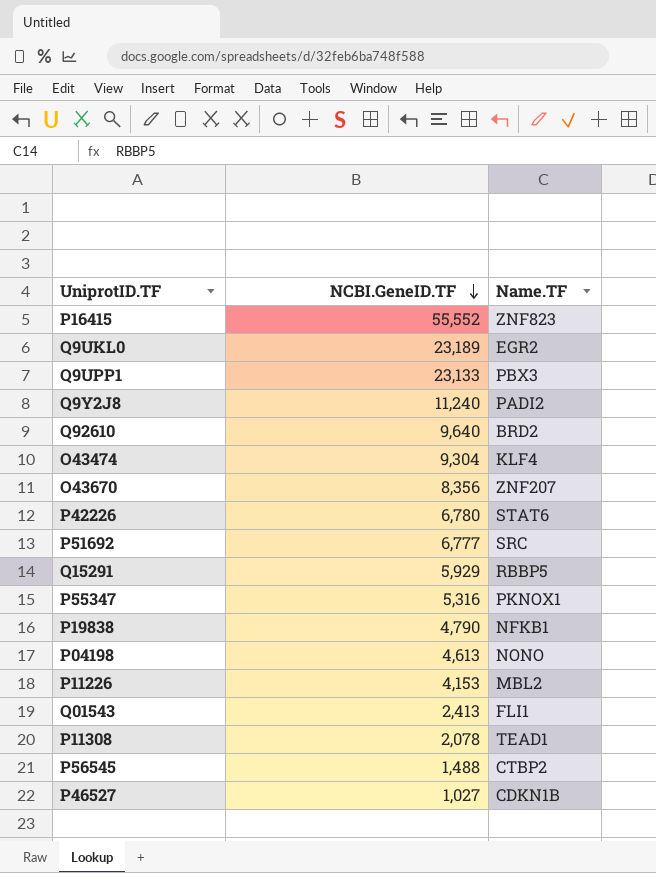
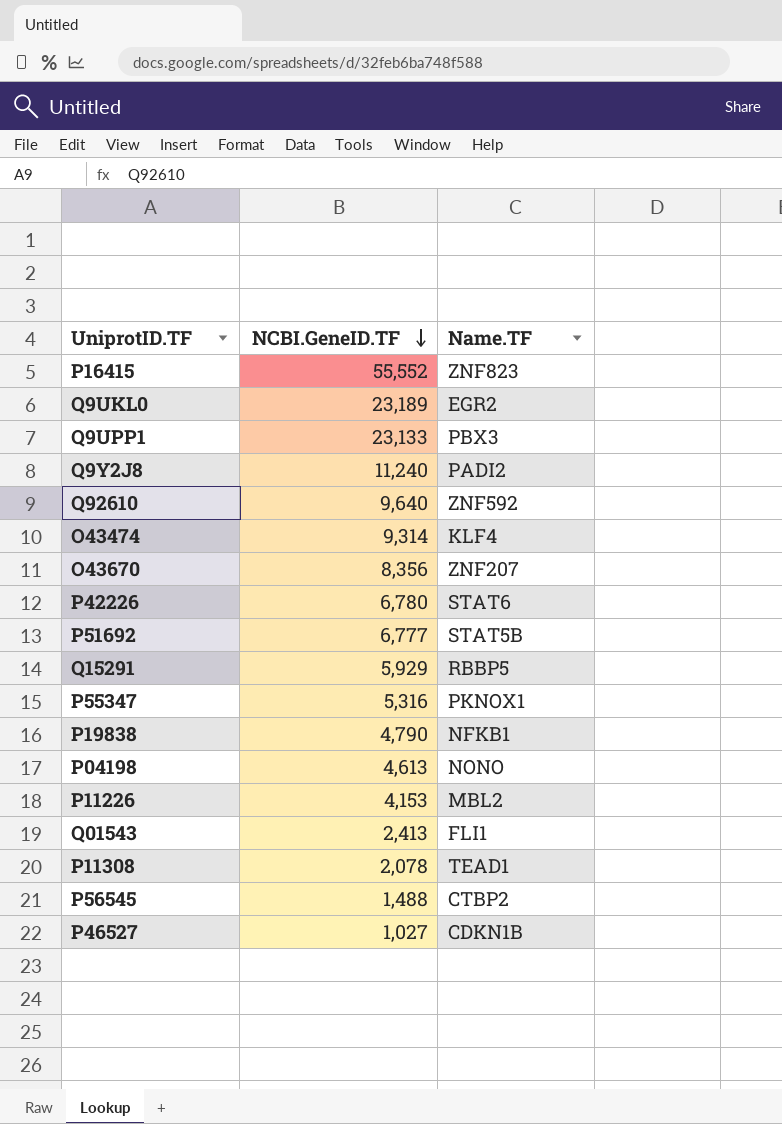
Q92610 | Name.TF: BRD2 -> ZNF592
O43474 | NCBI.GeneID.TF: 9,304 -> 9,314
P51692 | Name.TF: SRC -> STAT5B

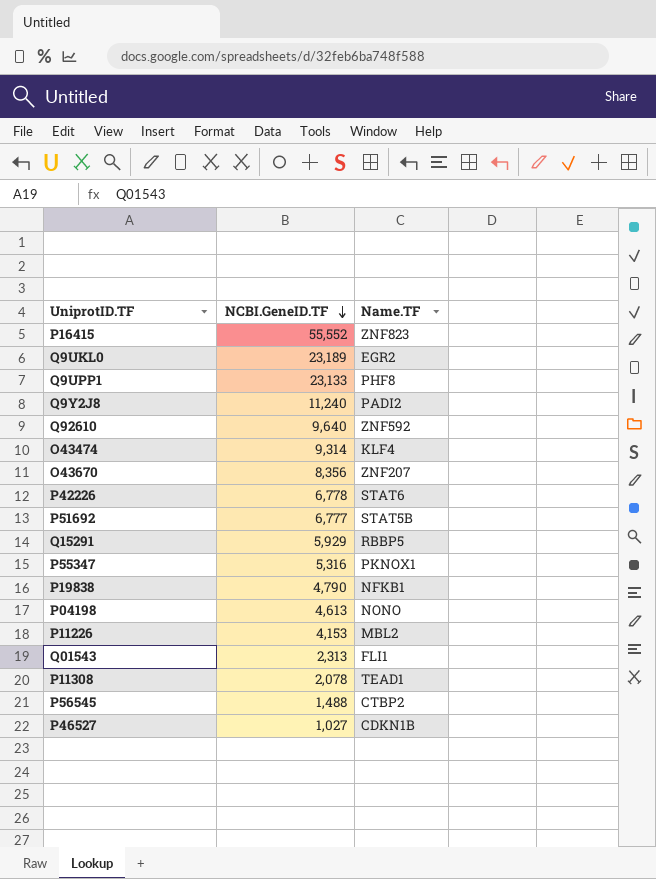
Q9UPP1 | Name.TF: PBX3 -> PHF8
P42226 | NCBI.GeneID.TF: 6,780 -> 6,778
Q01543 | NCBI.GeneID.TF: 2,413 -> 2,313

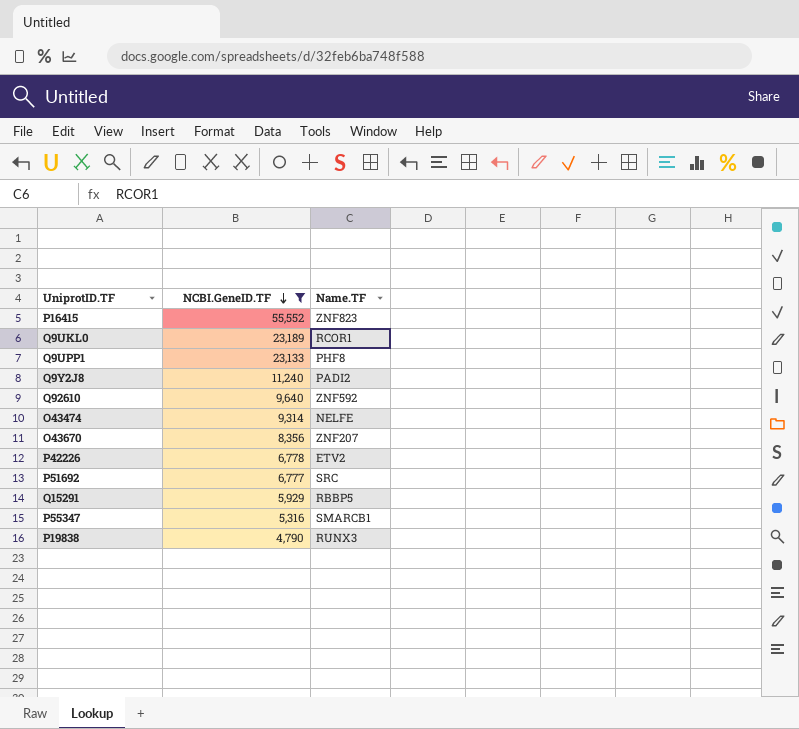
filter: none -> NCBI.GeneID.TF >= 4,790
Q9UKL0 | Name.TF: EGR2 -> RCOR1
O43474 | Name.TF: KLF4 -> NELFE
P42226 | Name.TF: STAT6 -> ETV2
P51692 | Name.TF: STAT5B -> SRC
P55347 | Name.TF: PKNOX1 -> SMARCB1
P19838 | Name.TF: NFKB1 -> RUNX3

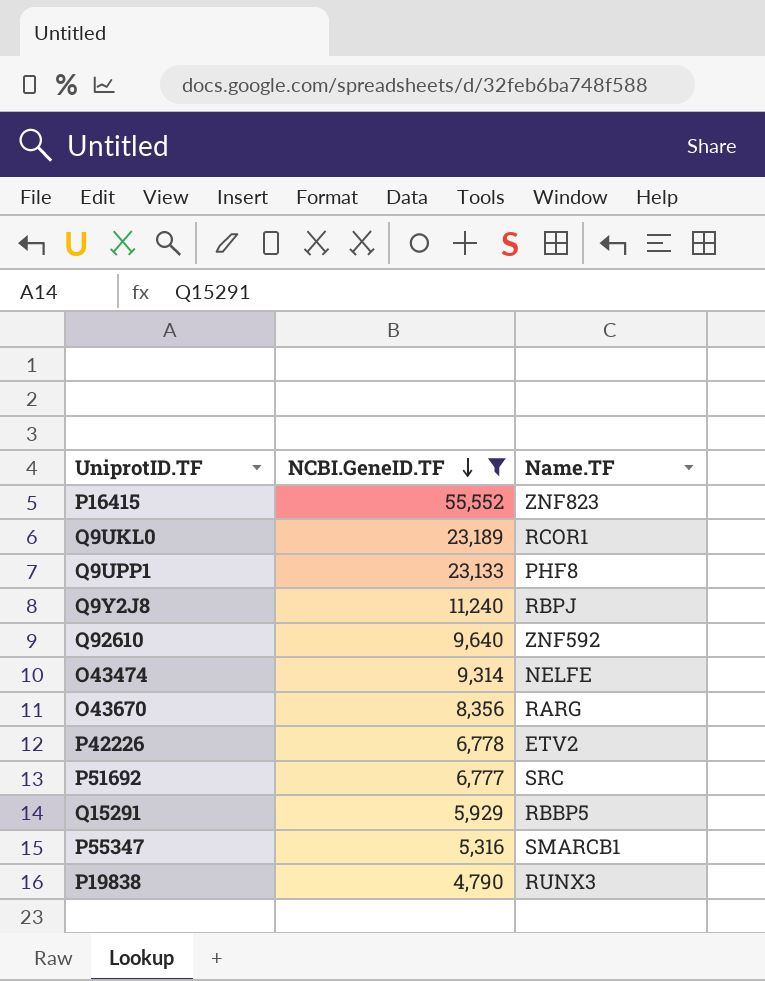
Q9Y2J8 | Name.TF: PADI2 -> RBPJ
O43670 | Name.TF: ZNF207 -> RARG

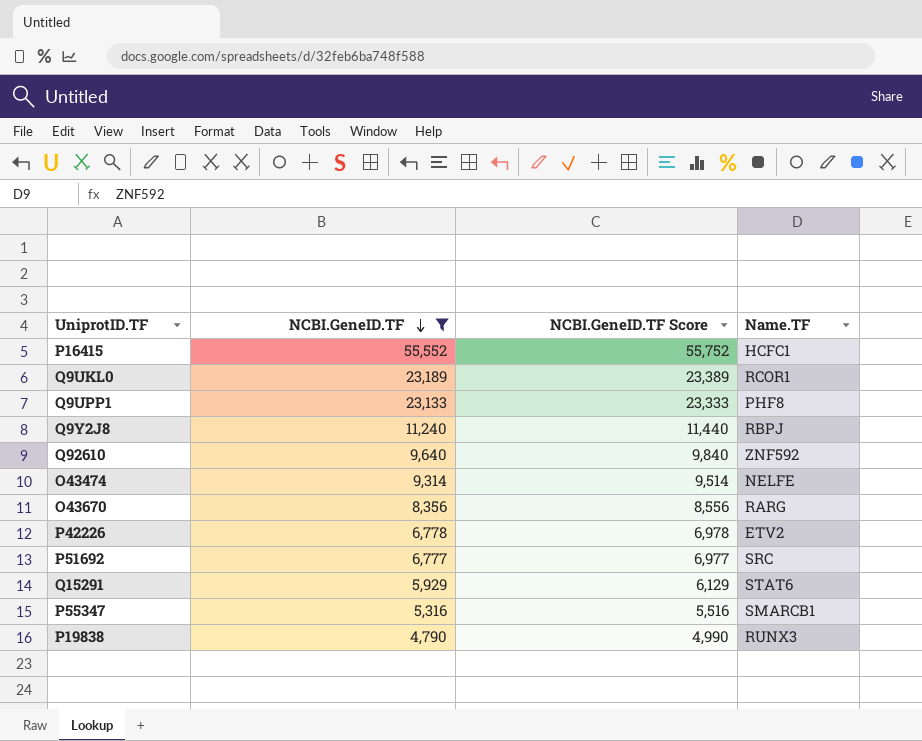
column NCBI.GeneID.TF Score | formula: none -> [NCBI.GeneID.TF] + 200
P16415 | Name.TF: ZNF823 -> HCFC1
Q15291 | Name.TF: RBBP5 -> STAT6

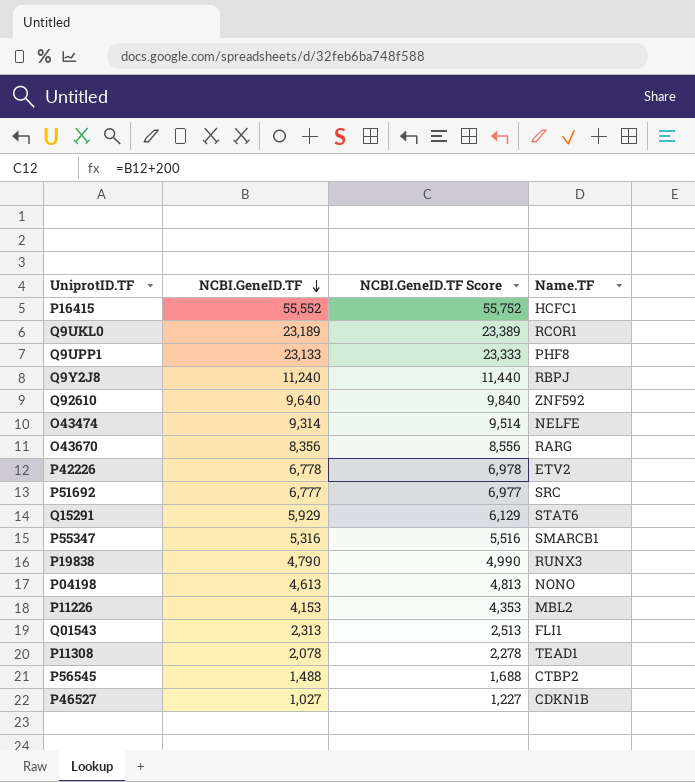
filter: NCBI.GeneID.TF >= 4,790 -> none

